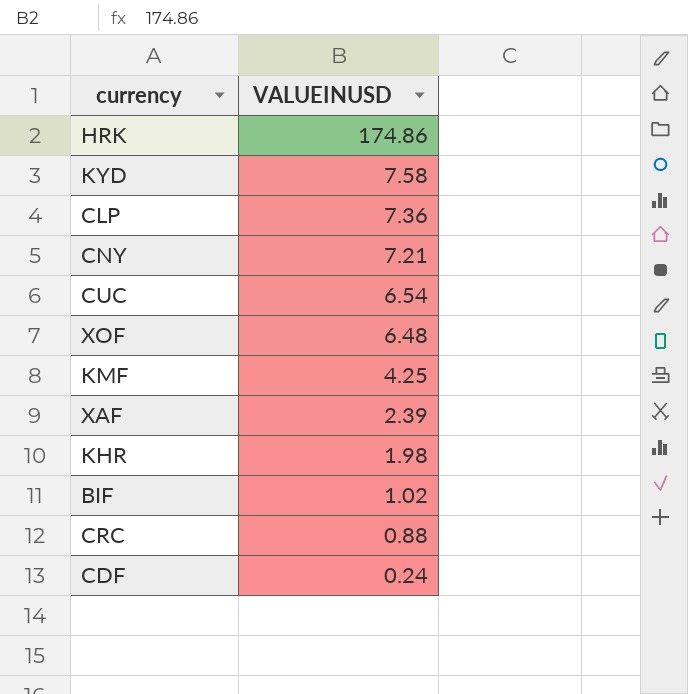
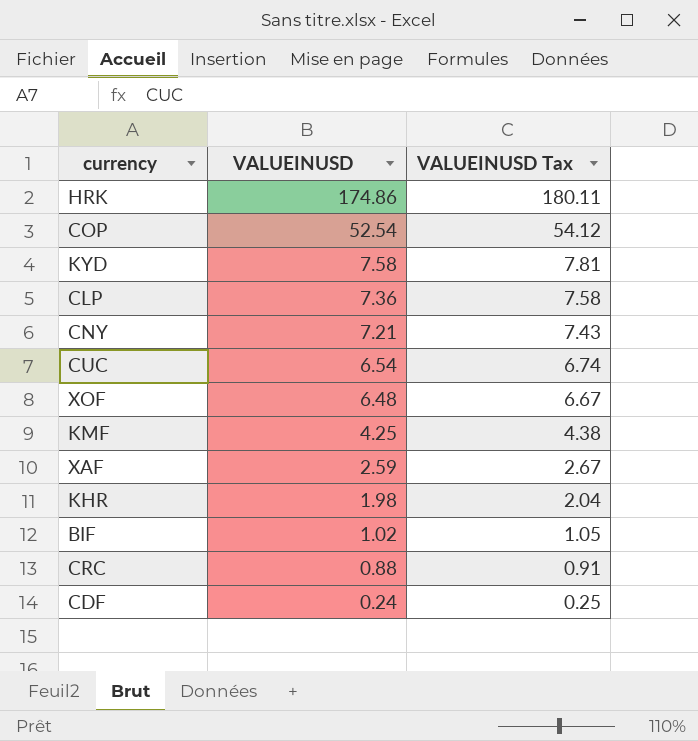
column VALUEINUSD Tax | formula: none -> [VALUEINUSD] * 1.03
row COP: none -> 52.54 | 54.12
XAF | VALUEINUSD: 2.39 -> 2.59

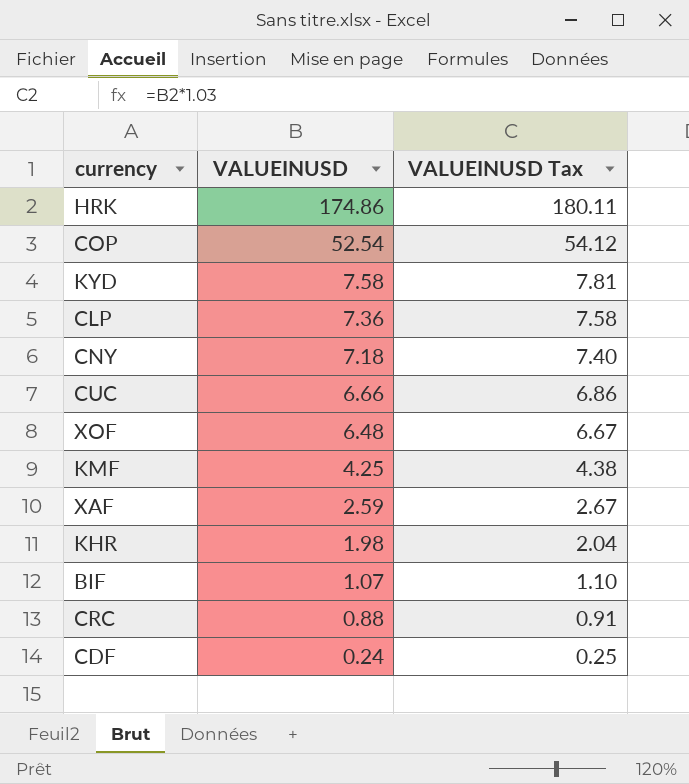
CNY | VALUEINUSD: 7.21 -> 7.18
CNY | VALUEINUSD Tax: 7.43 -> 7.40
CUC | VALUEINUSD: 6.54 -> 6.66
CUC | VALUEINUSD Tax: 6.74 -> 6.86
BIF | VALUEINUSD: 1.02 -> 1.07
BIF | VALUEINUSD Tax: 1.05 -> 1.10

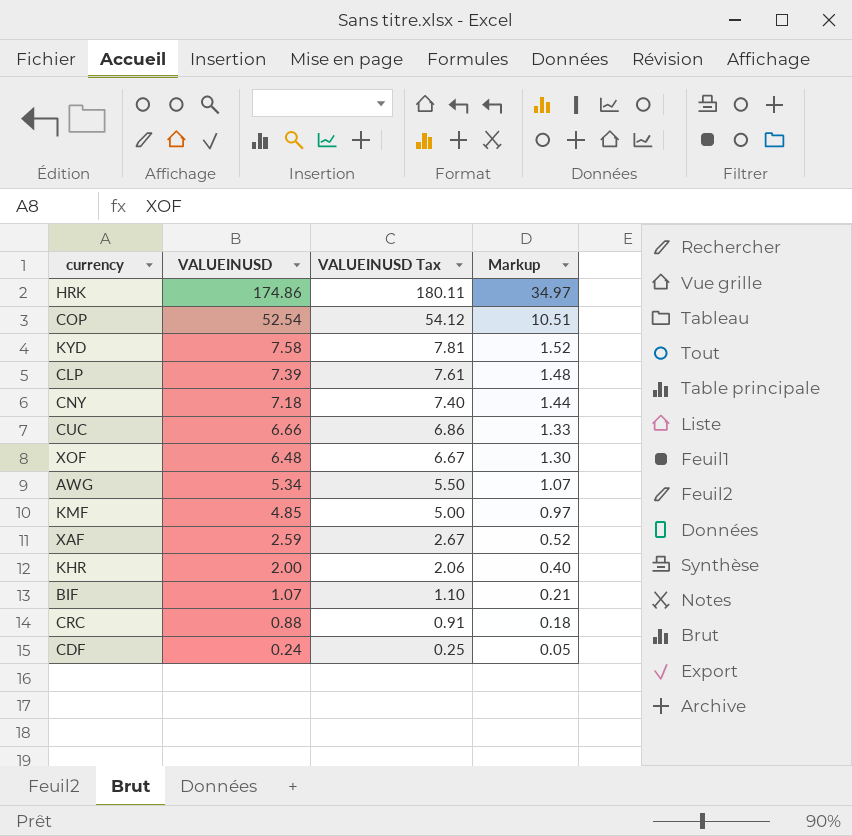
column Markup | formula: none -> [VALUEINUSD] * 0.2
CLP | VALUEINUSD: 7.36 -> 7.39
CLP | VALUEINUSD Tax: 7.58 -> 7.61
row AWG: none -> 5.34 | 5.50 | 1.07
KMF | VALUEINUSD: 4.25 -> 4.85
KMF | VALUEINUSD Tax: 4.38 -> 5.00
KHR | VALUEINUSD: 1.98 -> 2.00
KHR | VALUEINUSD Tax: 2.04 -> 2.06

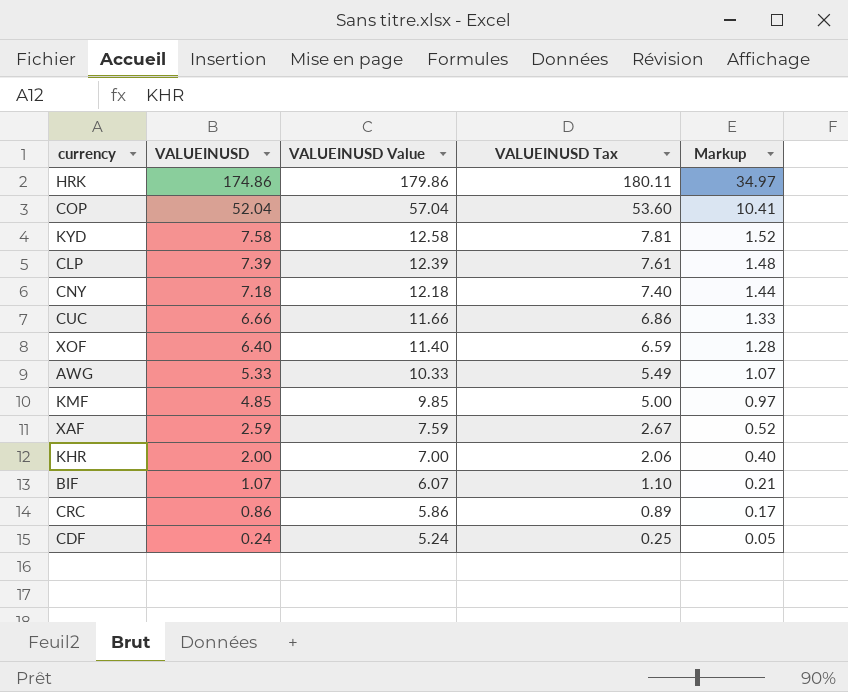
column VALUEINUSD Value | formula: none -> [VALUEINUSD] + 5
COP | VALUEINUSD: 52.54 -> 52.04
COP | VALUEINUSD Tax: 54.12 -> 53.60
COP | Markup: 10.51 -> 10.41
XOF | VALUEINUSD: 6.48 -> 6.40
XOF | VALUEINUSD Tax: 6.67 -> 6.59
XOF | Markup: 1.30 -> 1.28
AWG | VALUEINUSD: 5.34 -> 5.33
AWG | VALUEINUSD Tax: 5.50 -> 5.49
CRC | VALUEINUSD: 0.88 -> 0.86
CRC | VALUEINUSD Tax: 0.91 -> 0.89
CRC | Markup: 0.18 -> 0.17

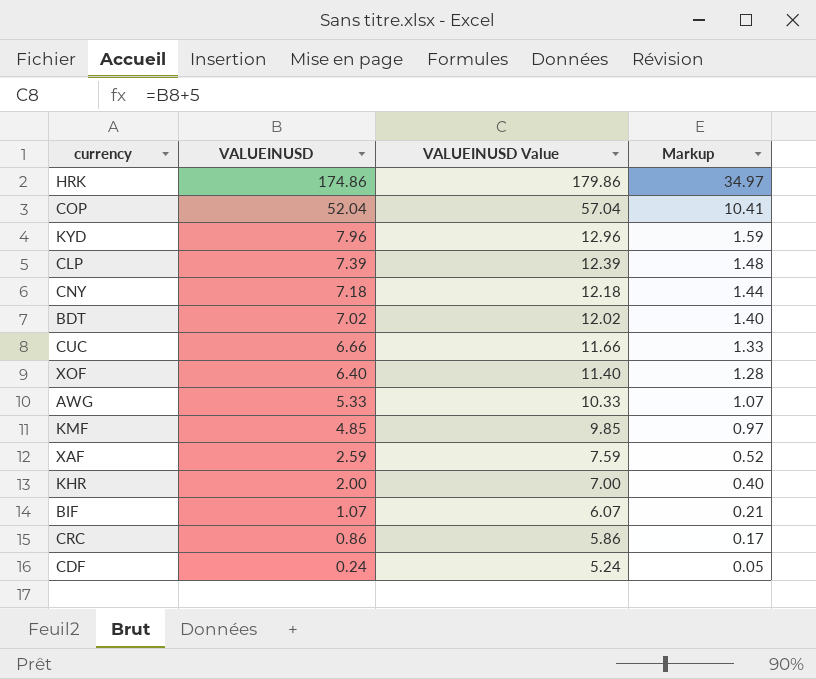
column VALUEINUSD Tax | formula: [VALUEINUSD] * 1.03 -> none
KYD | VALUEINUSD: 7.58 -> 7.96
KYD | VALUEINUSD Value: 12.58 -> 12.96
KYD | Markup: 1.52 -> 1.59
row BDT: none -> 7.02 | 12.02 | 1.40

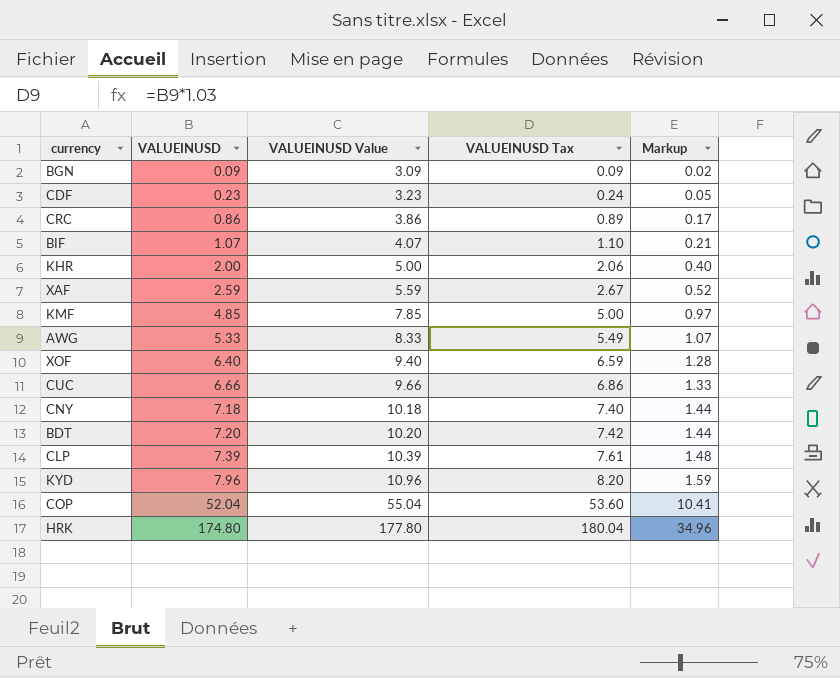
row order: VALUEINUSD descending -> VALUEINUSD ascending
column VALUEINUSD Value | formula: [VALUEINUSD] + 5 -> [VALUEINUSD] + 3
column VALUEINUSD Tax | formula: none -> [VALUEINUSD] * 1.03
row BGN: none -> 0.09 | 3.09 | 0.09 | 0.02
CDF | VALUEINUSD: 0.24 -> 0.23
BDT | VALUEINUSD: 7.02 -> 7.20
BDT | Markup: 1.40 -> 1.44
HRK | VALUEINUSD: 174.86 -> 174.80
HRK | Markup: 34.97 -> 34.96

